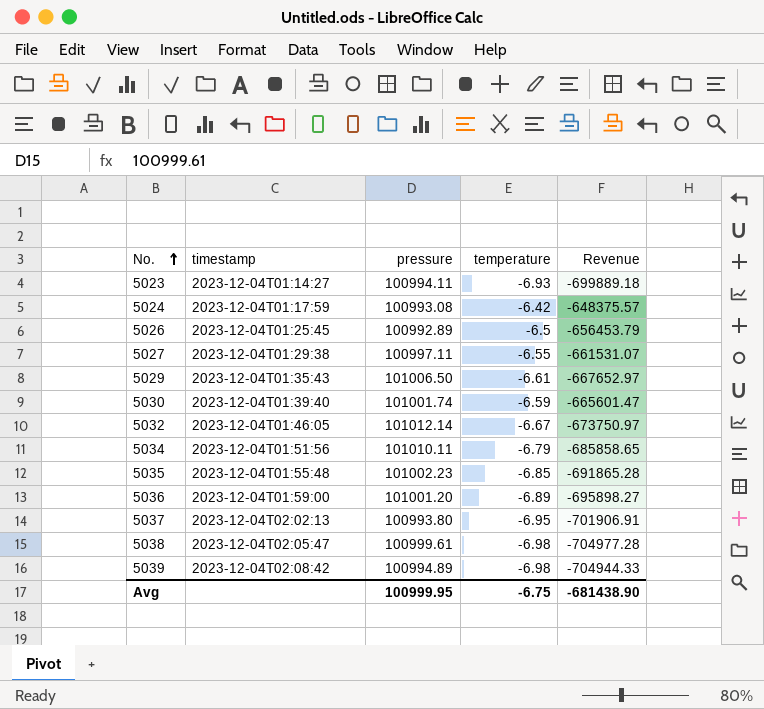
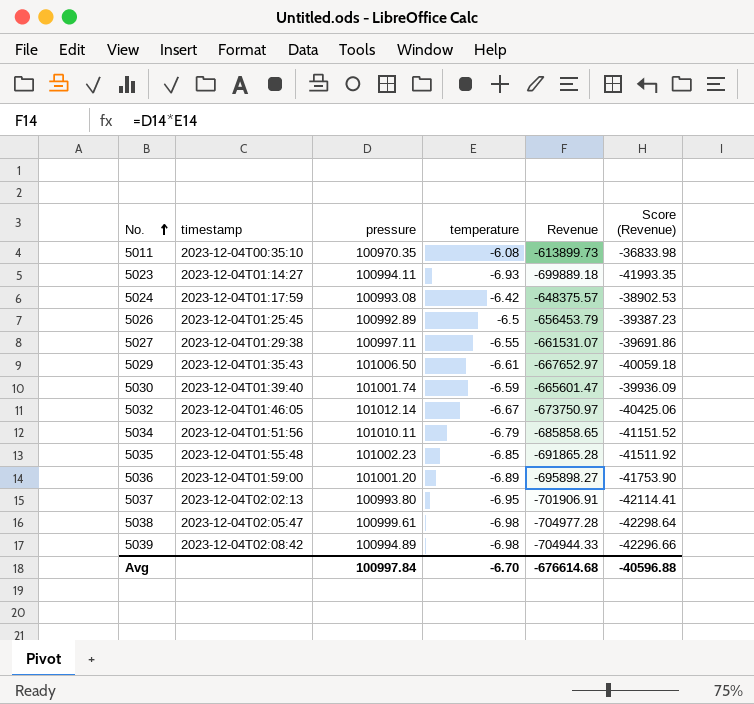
column Score (Revenue) | formula: none -> [Revenue] * 0.06
row 5011: none -> 2023-12-04T00:35:10 | 100970.35 | -6.08 | -613899.73 | -36833.98
Avg | pressure: 100999.95 -> 100997.84
Avg | temperature: -6.75 -> -6.70
Avg | Revenue: -681438.90 -> -676614.68

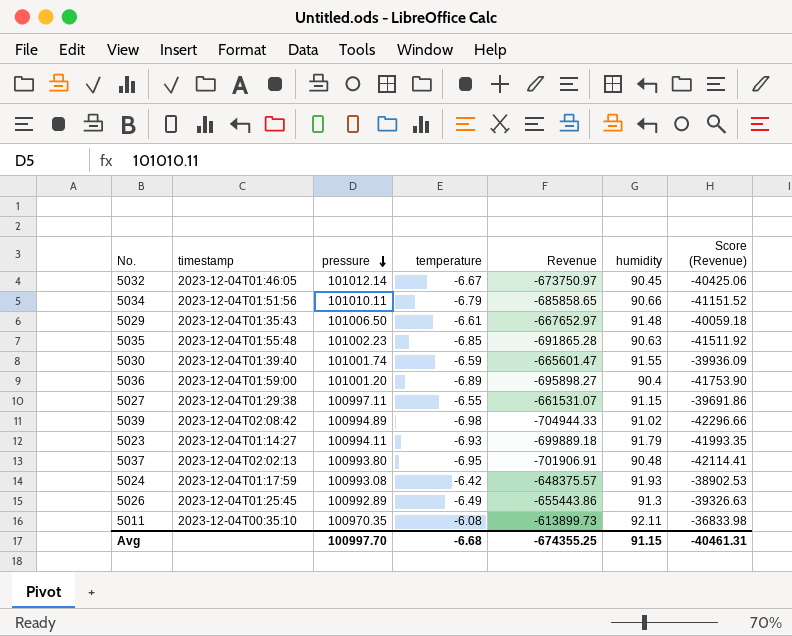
row order: No. ascending -> pressure descending
column humidity | position: none -> 6
row 5038: 2023-12-04T02:05:47 | 100999.61 | -6.98 | -704977.28 | -42298.64 -> none
5026 | temperature: -6.5 -> -6.49
5026 | Revenue: -656453.79 -> -655443.86
5026 | Score (Revenue): -39387.23 -> -39326.63
Avg | pressure: 100997.84 -> 100997.70
Avg | temperature: -6.70 -> -6.68
Avg | Revenue: -676614.68 -> -674355.25
Avg | Score (Revenue): -40596.88 -> -40461.31

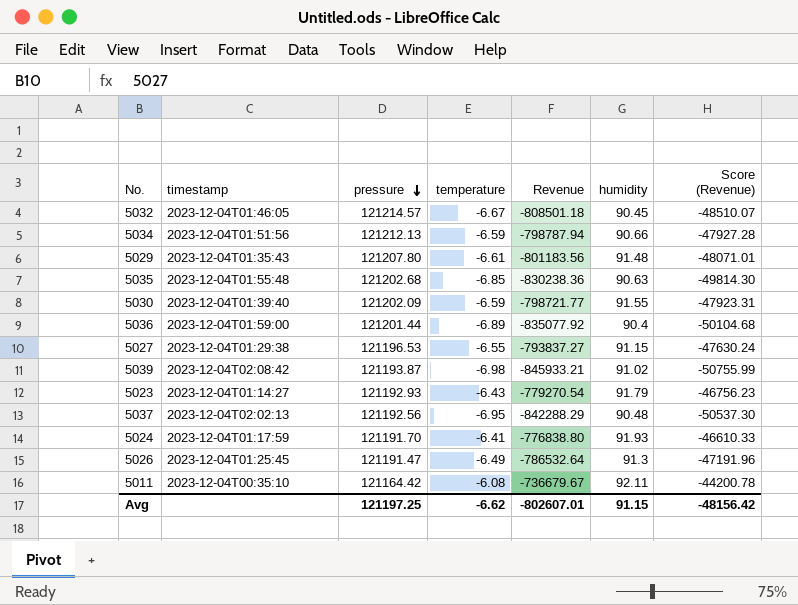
5032 | pressure: 101012.14 -> 121214.57
5032 | Revenue: -673750.97 -> -808501.18
5032 | Score (Revenue): -40425.06 -> -48510.07
5034 | pressure: 101010.11 -> 121212.13
5034 | temperature: -6.79 -> -6.59
5034 | Revenue: -685858.65 -> -798787.94
5034 | Score (Revenue): -41151.52 -> -47927.28
5029 | pressure: 101006.50 -> 121207.80
5029 | Revenue: -667652.97 -> -801183.56
5029 | Score (Revenue): -40059.18 -> -48071.01
5035 | pressure: 101002.23 -> 121202.68
5035 | Revenue: -691865.28 -> -830238.36
5035 | Score (Revenue): -41511.92 -> -49814.30
5030 | pressure: 101001.74 -> 121202.09
5030 | Revenue: -665601.47 -> -798721.77
5030 | Score (Revenue): -39936.09 -> -47923.31
5036 | pressure: 101001.20 -> 121201.44
5036 | Revenue: -695898.27 -> -835077.92
5036 | Score (Revenue): -41753.90 -> -50104.68
5027 | pressure: 100997.11 -> 121196.53
5027 | Revenue: -661531.07 -> -793837.27
5027 | Score (Revenue): -39691.86 -> -47630.24
5039 | pressure: 100994.89 -> 121193.87
5039 | Revenue: -704944.33 -> -845933.21
5039 | Score (Revenue): -42296.66 -> -50755.99
5023 | pressure: 100994.11 -> 121192.93
5023 | temperature: -6.93 -> -6.43
5023 | Revenue: -699889.18 -> -779270.54
5023 | Score (Revenue): -41993.35 -> -46756.23
5037 | pressure: 100993.80 -> 121192.56
5037 | Revenue: -701906.91 -> -842288.29
5037 | Score (Revenue): -42114.41 -> -50537.30
5024 | pressure: 100993.08 -> 121191.70
5024 | temperature: -6.42 -> -6.41
5024 | Revenue: -648375.57 -> -776838.80
5024 | Score (Revenue): -38902.53 -> -46610.33
5026 | pressure: 100992.89 -> 121191.47
5026 | Revenue: -655443.86 -> -786532.64
5026 | Score (Revenue): -39326.63 -> -47191.96
5011 | pressure: 100970.35 -> 121164.42
5011 | Revenue: -613899.73 -> -736679.67
5011 | Score (Revenue): -36833.98 -> -44200.78
Avg | pressure: 100997.70 -> 121197.25
Avg | temperature: -6.68 -> -6.62
Avg | Revenue: -674355.25 -> -802607.01
Avg | Score (Revenue): -40461.31 -> -48156.42

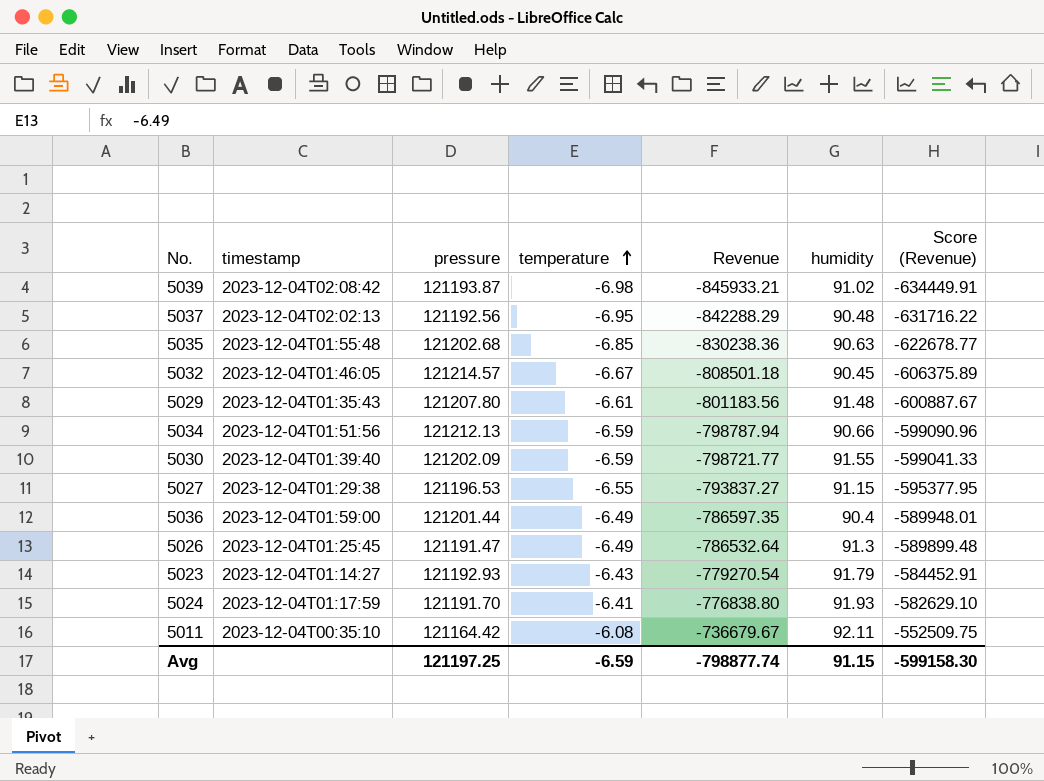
row order: pressure descending -> temperature ascending
column Score (Revenue) | formula: [Revenue] * 0.06 -> [Revenue] * 0.75
5036 | temperature: -6.89 -> -6.49
5036 | Revenue: -835077.92 -> -786597.35
Avg | temperature: -6.62 -> -6.59
Avg | Revenue: -802607.01 -> -798877.74
Avg | Score (Revenue): -48156.42 -> -599158.30

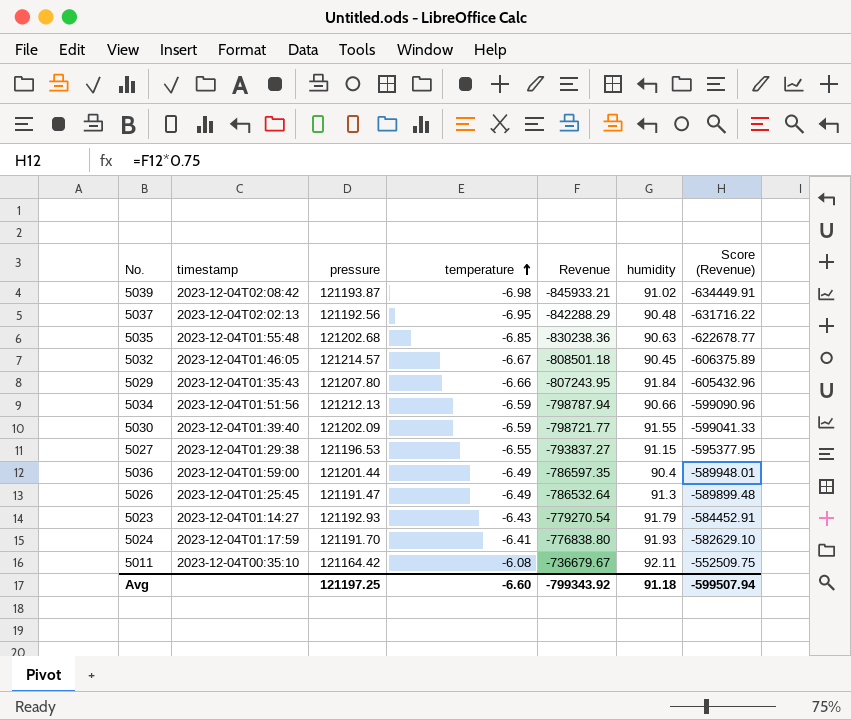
5029 | temperature: -6.61 -> -6.66
5029 | Revenue: -801183.56 -> -807243.95
5029 | humidity: 91.48 -> 91.84
5029 | Score (Revenue): -600887.67 -> -605432.96
Avg | temperature: -6.59 -> -6.60
Avg | Revenue: -798877.74 -> -799343.92
Avg | humidity: 91.15 -> 91.18
Avg | Score (Revenue): -599158.30 -> -599507.94

